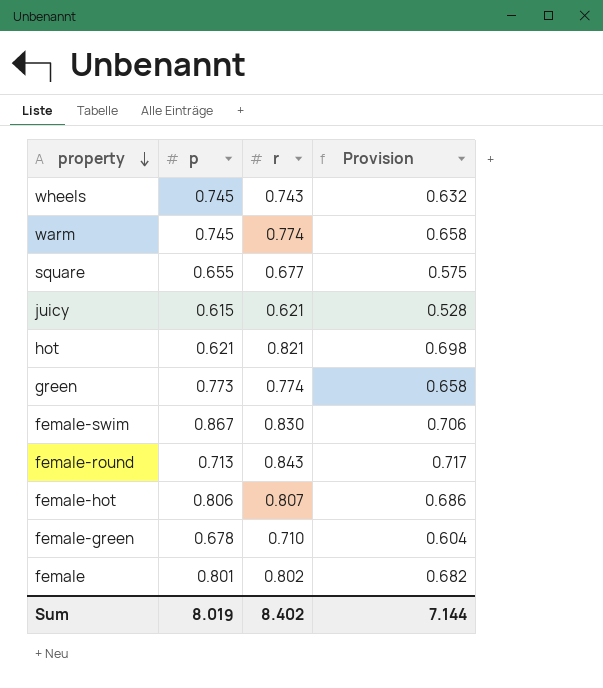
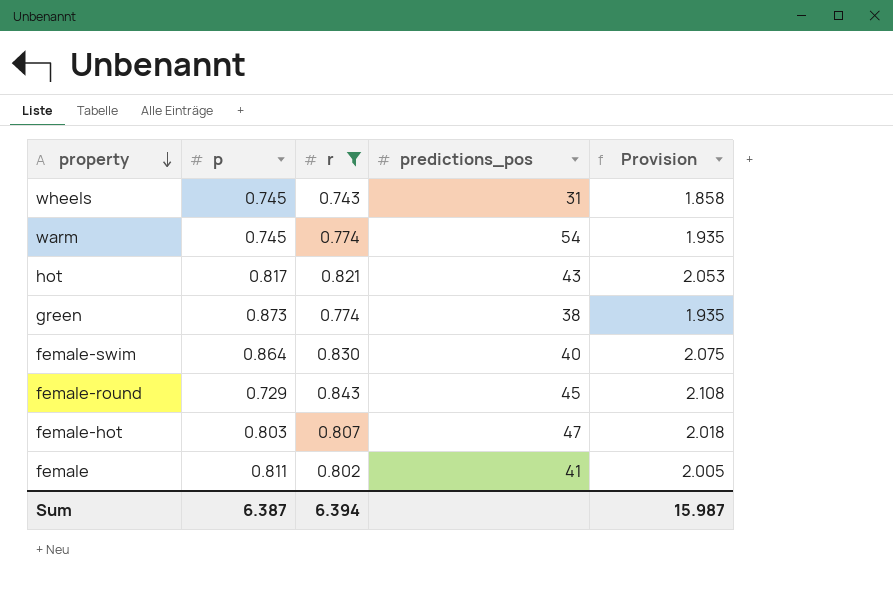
filter: none -> r >= 0.743
column predictions_pos | position: none -> 4
column Provision | formula: [r] * 0.85 -> [r] * 2.5
hot | p: 0.621 -> 0.817
green | p: 0.773 -> 0.873
female-swim | p: 0.867 -> 0.864
female-round | p: 0.713 -> 0.729
female-hot | p: 0.806 -> 0.803
female | p: 0.801 -> 0.811
Sum | p: 8.019 -> 6.387
Sum | r: 8.402 -> 6.394
Sum | Provision: 7.144 -> 15.987

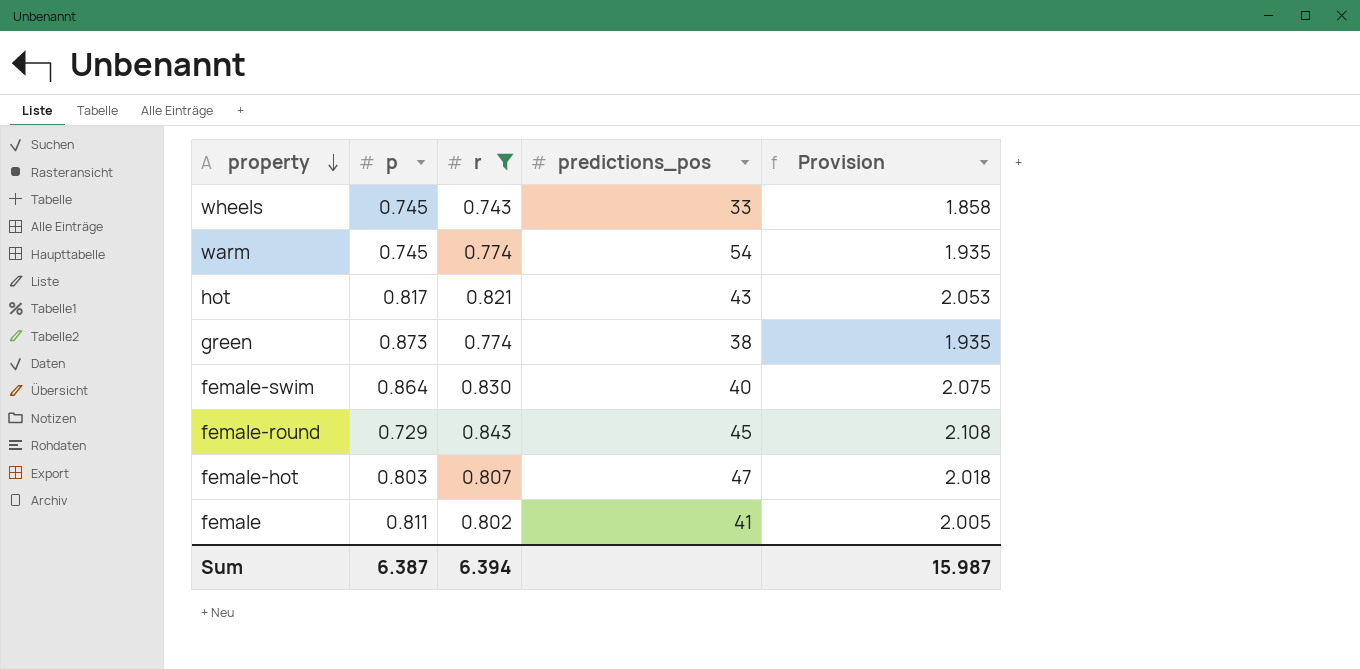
wheels | predictions_pos: 31 -> 33

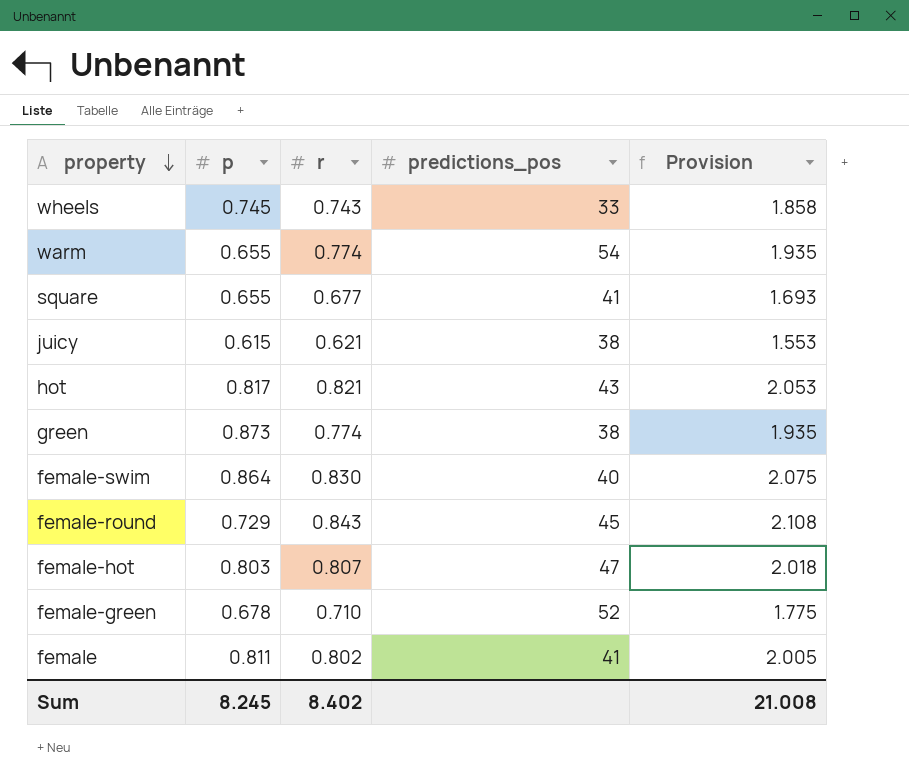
filter: r >= 0.743 -> none
warm | p: 0.745 -> 0.655
Sum | p: 6.387 -> 8.245
Sum | r: 6.394 -> 8.402
Sum | Provision: 15.987 -> 21.008

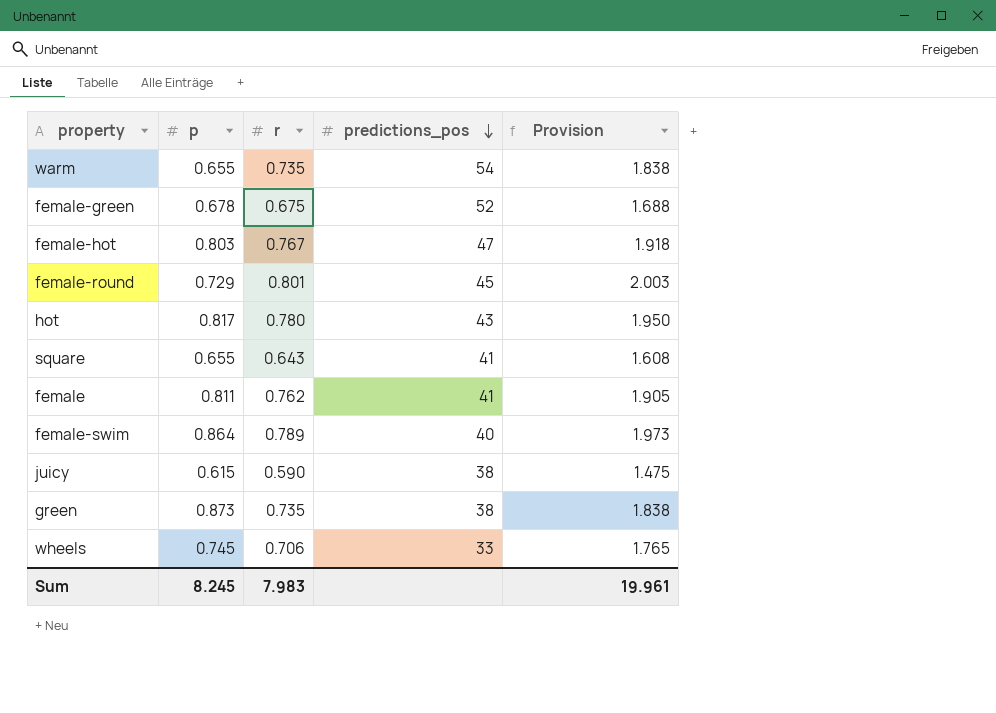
row order: property descending -> predictions_pos descending
warm | r: 0.774 -> 0.735
warm | Provision: 1.935 -> 1.838
female-green | r: 0.710 -> 0.675
female-green | Provision: 1.775 -> 1.688
female-hot | r: 0.807 -> 0.767
female-hot | Provision: 2.018 -> 1.918
female-round | r: 0.843 -> 0.801
female-round | Provision: 2.108 -> 2.003
hot | r: 0.821 -> 0.780
hot | Provision: 2.053 -> 1.950
square | r: 0.677 -> 0.643
square | Provision: 1.693 -> 1.608
female | r: 0.802 -> 0.762
female | Provision: 2.005 -> 1.905
female-swim | r: 0.830 -> 0.789
female-swim | Provision: 2.075 -> 1.973
juicy | r: 0.621 -> 0.590
juicy | Provision: 1.553 -> 1.475
green | r: 0.774 -> 0.735
green | Provision: 1.935 -> 1.838
wheels | r: 0.743 -> 0.706
wheels | Provision: 1.858 -> 1.765
Sum | r: 8.402 -> 7.983
Sum | Provision: 21.008 -> 19.961

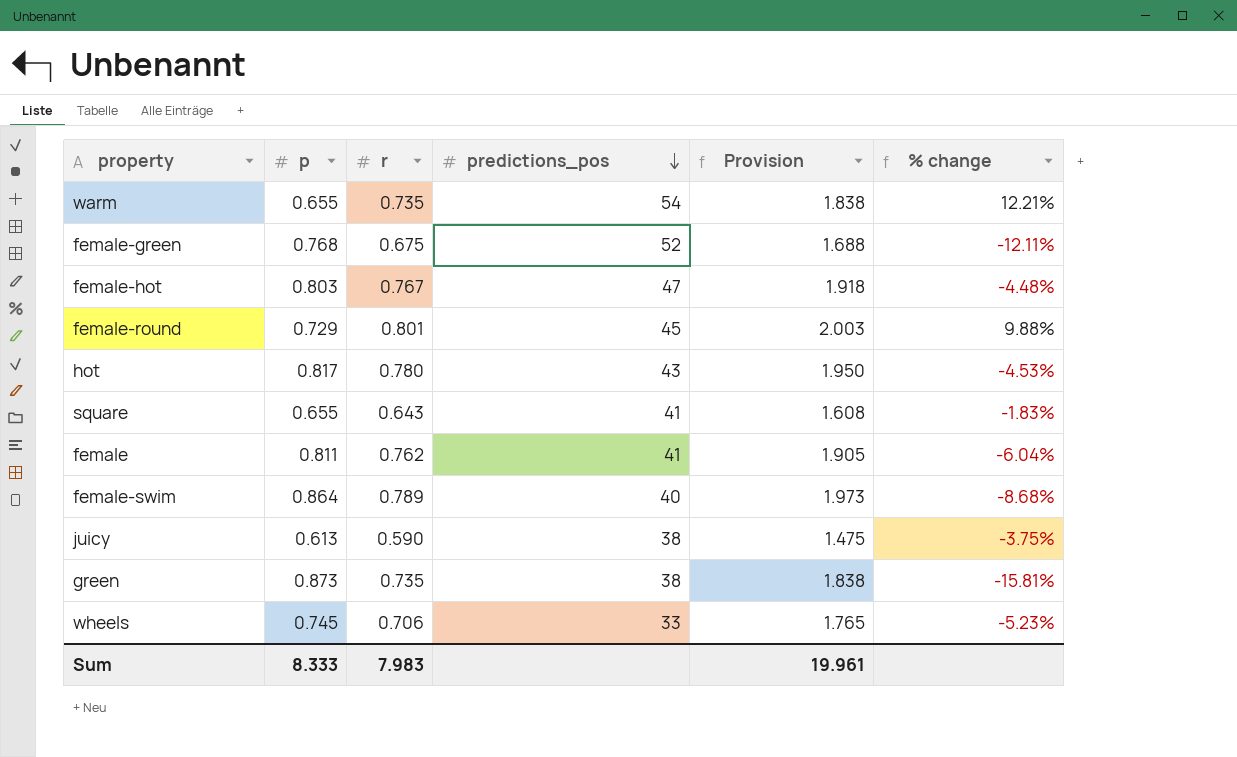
column % change | formula: none -> ([r] - [p]) / [p]
female-green | p: 0.678 -> 0.768
juicy | p: 0.615 -> 0.613
Sum | p: 8.245 -> 8.333

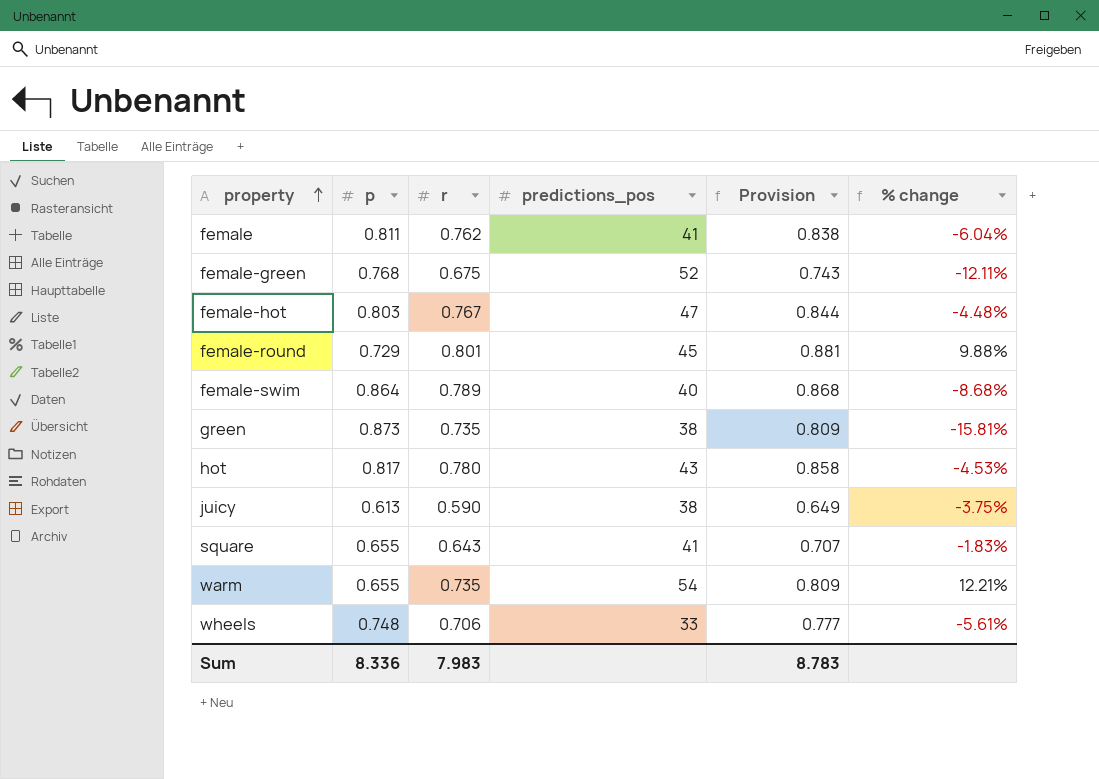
row order: predictions_pos descending -> property ascending
column Provision | formula: [r] * 2.5 -> [r] * 1.1
wheels | p: 0.745 -> 0.748
wheels | % change: -5.23% -> -5.61%
Sum | p: 8.333 -> 8.336
Sum | Provision: 19.961 -> 8.783

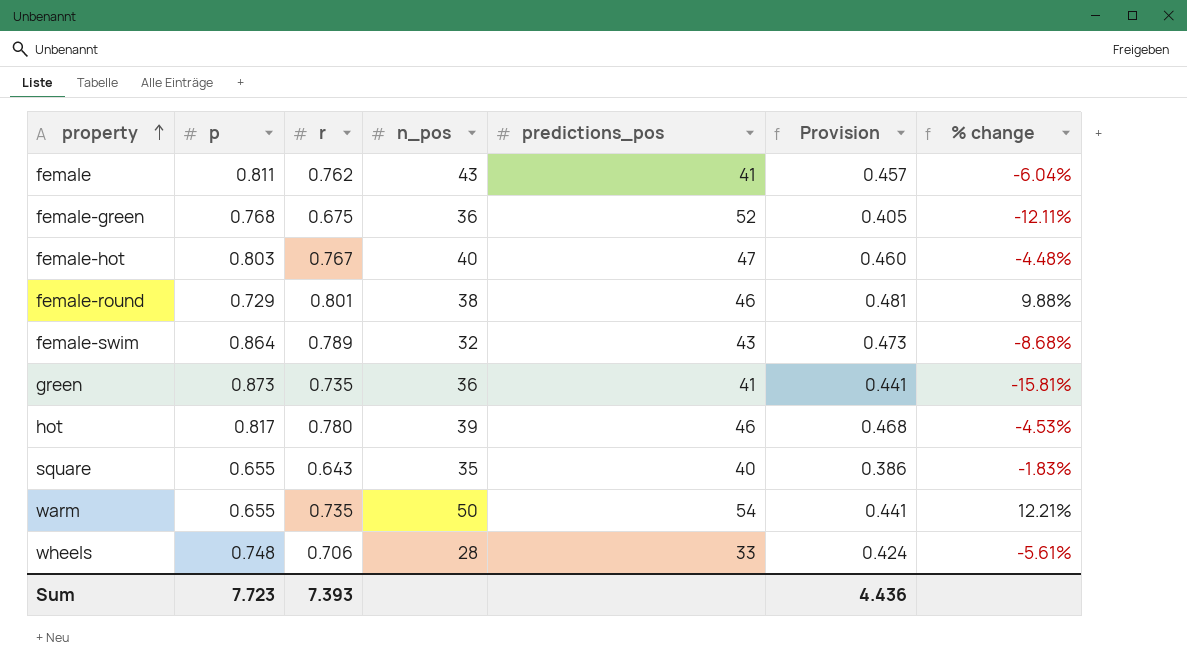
column n_pos | position: none -> 4
column Provision | formula: [r] * 1.1 -> [r] * 0.6
row juicy: 0.613 | 0.590 | 38 | 0.649 | -3.75% -> none
female-round | predictions_pos: 45 -> 46
female-swim | predictions_pos: 40 -> 43
green | predictions_pos: 38 -> 41
hot | predictions_pos: 43 -> 46
square | predictions_pos: 41 -> 40
Sum | p: 8.336 -> 7.723
Sum | r: 7.983 -> 7.393
Sum | Provision: 8.783 -> 4.436

